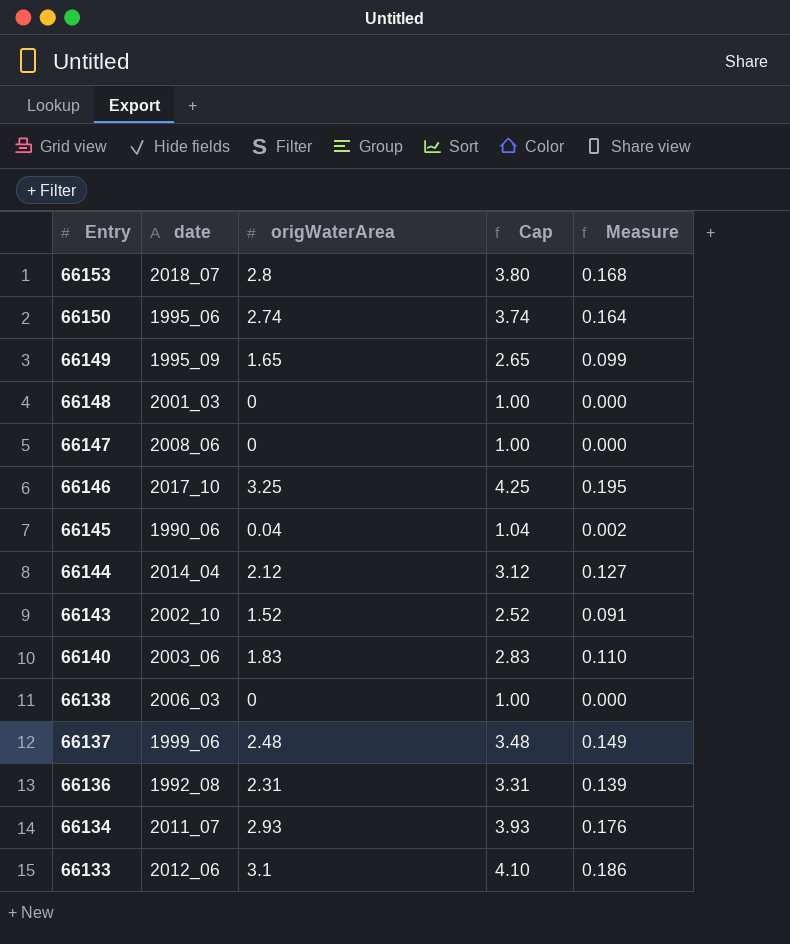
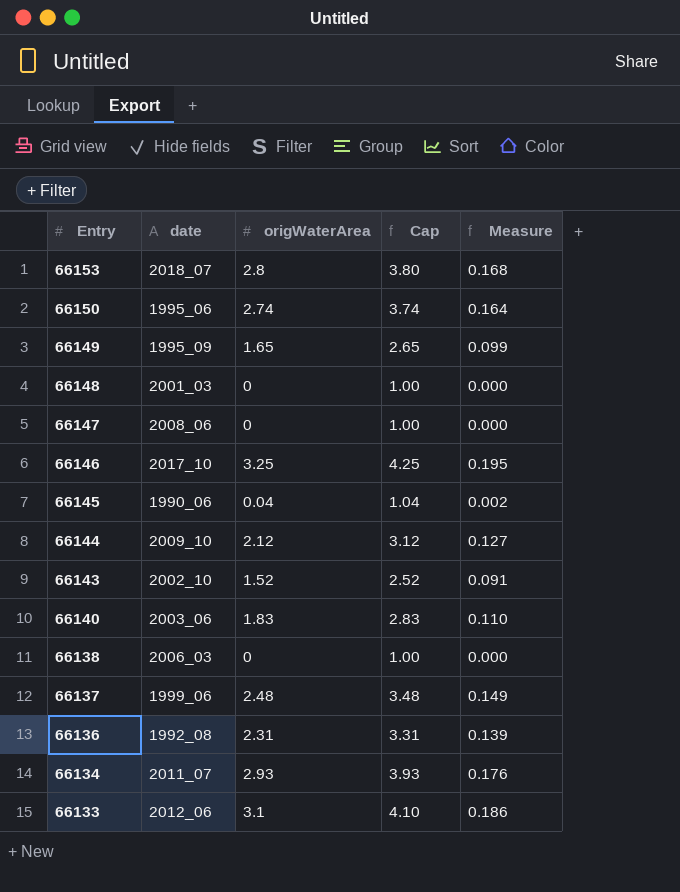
66144 | date: 2014_04 -> 2009_10

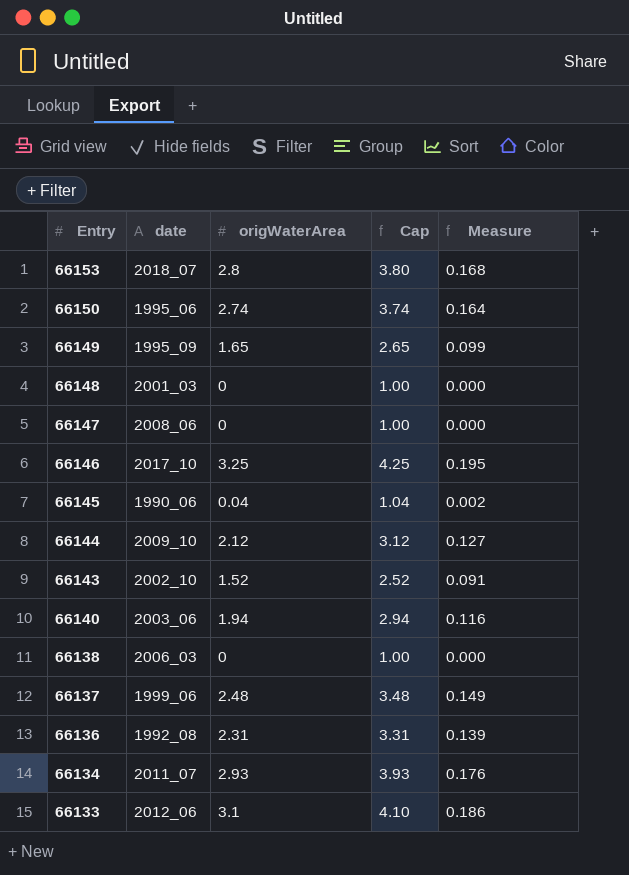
66140 | origWaterArea: 1.83 -> 1.94
66140 | Cap: 2.83 -> 2.94
66140 | Measure: 0.110 -> 0.116

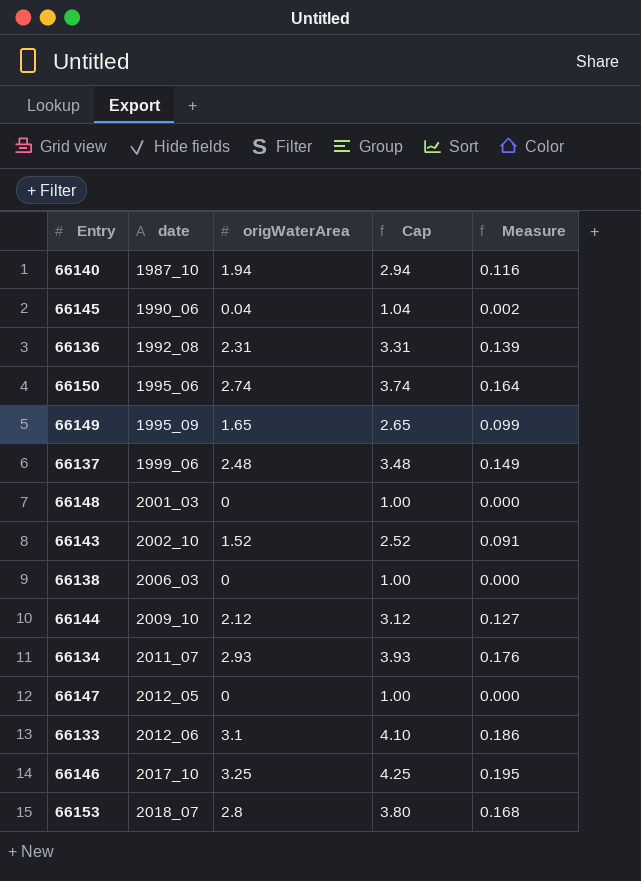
row order: Entry descending -> date ascending
66140 | date: 2003_06 -> 1987_10
66147 | date: 2008_06 -> 2012_05

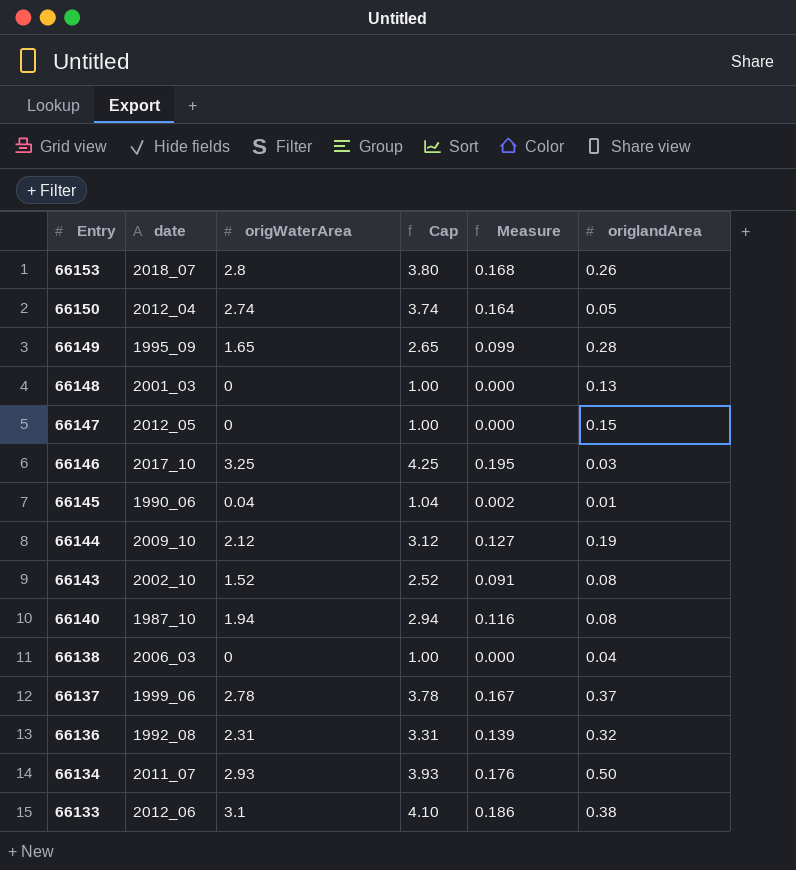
row order: date ascending -> Entry descending
column origlandArea | position: none -> 6
66150 | date: 1995_06 -> 2012_04
66137 | origWaterArea: 2.48 -> 2.78
66137 | Cap: 3.48 -> 3.78
66137 | Measure: 0.149 -> 0.167

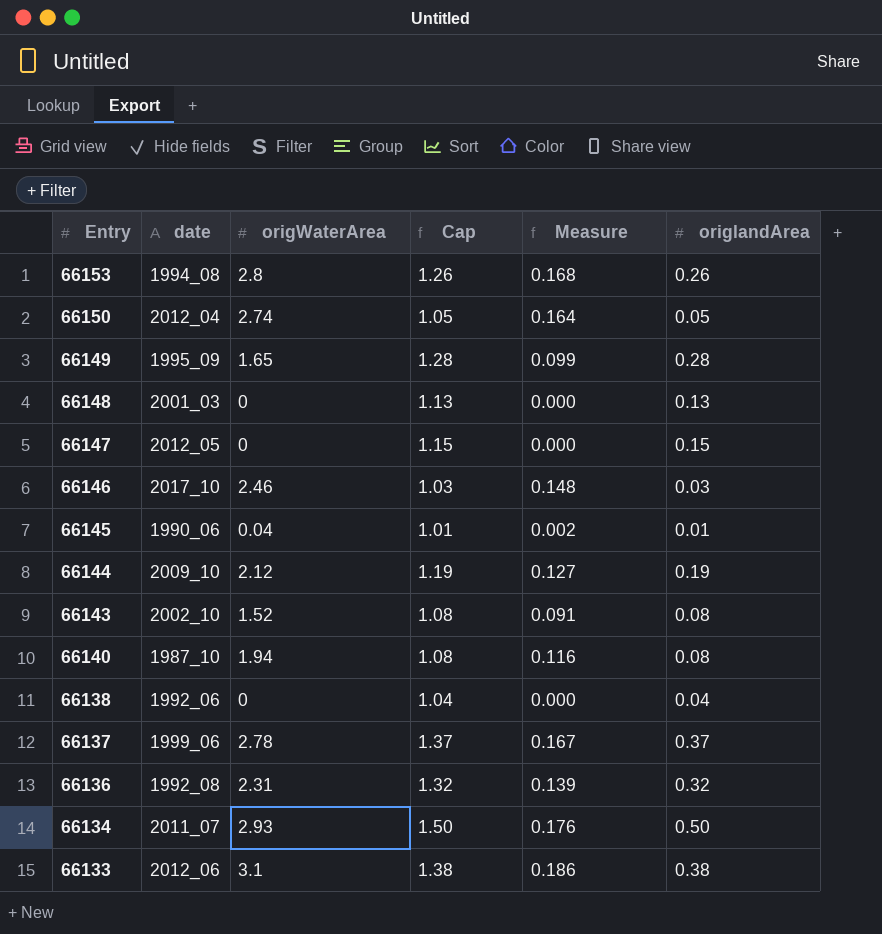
column Cap | formula: [origWaterArea] + 1 -> [origlandArea] + 1
66153 | date: 2018_07 -> 1994_08
66146 | origWaterArea: 3.25 -> 2.46
66146 | Measure: 0.195 -> 0.148
66138 | date: 2006_03 -> 1992_06

